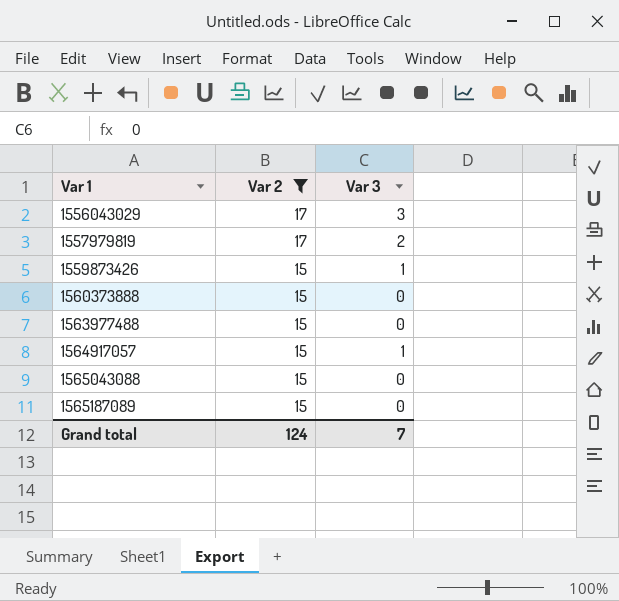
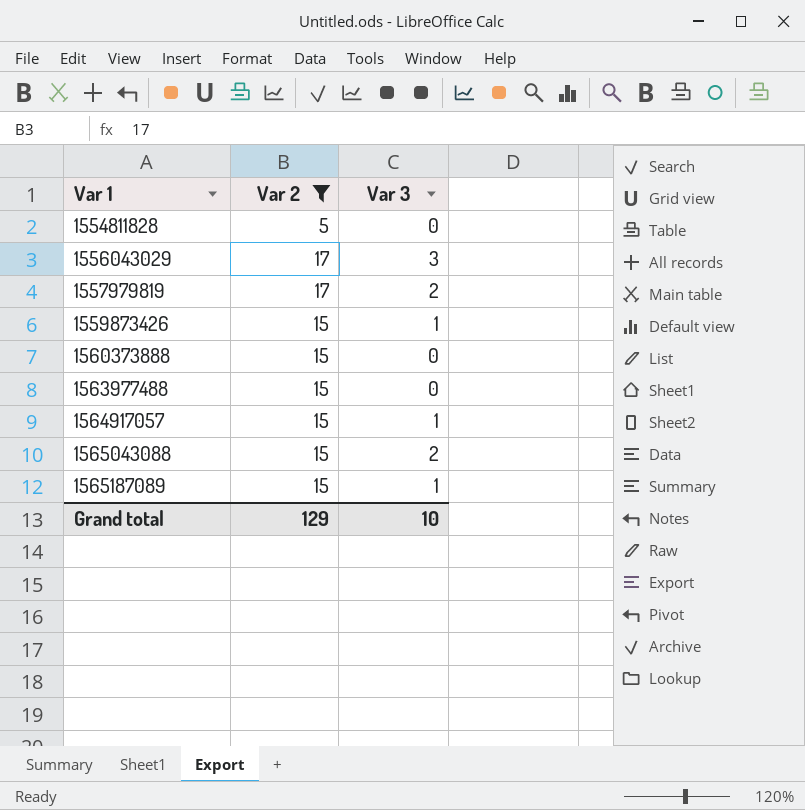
row 1554811828: none -> 5 | 0
1565043088 | Var 3: 0 -> 2
1565187089 | Var 3: 0 -> 1
Grand total | Var 2: 124 -> 129
Grand total | Var 3: 7 -> 10

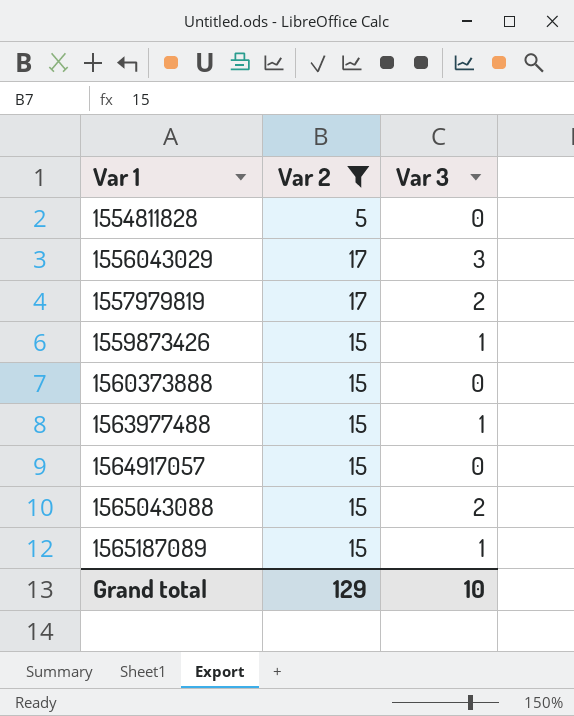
1563977488 | Var 3: 0 -> 1
1564917057 | Var 3: 1 -> 0

